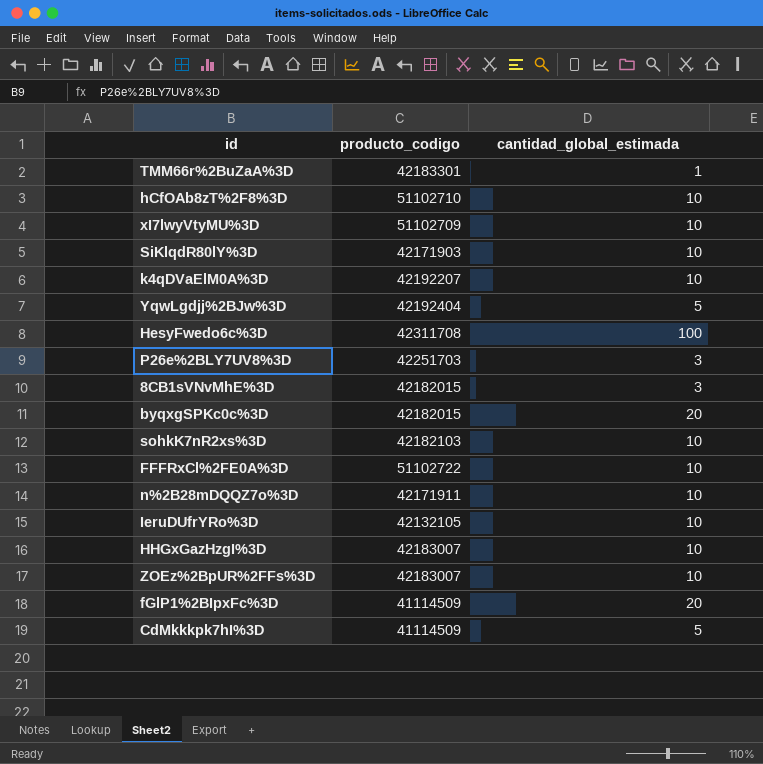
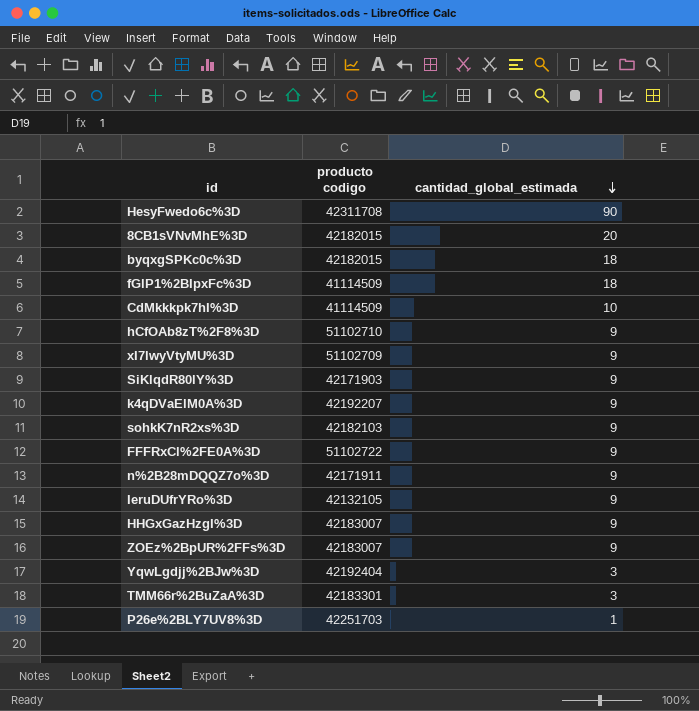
row order: none -> cantidad_global_estimada descending
column name: producto_codigo -> producto codigo
HesyFwedo6c%3D | cantidad_global_estimada: 100 -> 90
8CB1sVNvMhE%3D | cantidad_global_estimada: 3 -> 20
byqxgSPKc0c%3D | cantidad_global_estimada: 20 -> 18
fGlP1%2BIpxFc%3D | cantidad_global_estimada: 20 -> 18
CdMkkkpk7hI%3D | cantidad_global_estimada: 5 -> 10
hCfOAb8zT%2F8%3D | cantidad_global_estimada: 10 -> 9
xI7lwyVtyMU%3D | cantidad_global_estimada: 10 -> 9
SiKlqdR80lY%3D | cantidad_global_estimada: 10 -> 9
k4qDVaElM0A%3D | cantidad_global_estimada: 10 -> 9
sohkK7nR2xs%3D | cantidad_global_estimada: 10 -> 9
FFFRxCl%2FE0A%3D | cantidad_global_estimada: 10 -> 9
n%2B28mDQQZ7o%3D | cantidad_global_estimada: 10 -> 9
IeruDUfrYRo%3D | cantidad_global_estimada: 10 -> 9
HHGxGazHzgI%3D | cantidad_global_estimada: 10 -> 9
ZOEz%2BpUR%2FFs%3D | cantidad_global_estimada: 10 -> 9
YqwLgdjj%2BJw%3D | cantidad_global_estimada: 5 -> 3
TMM66r%2BuZaA%3D | cantidad_global_estimada: 1 -> 3
P26e%2BLY7UV8%3D | cantidad_global_estimada: 3 -> 1

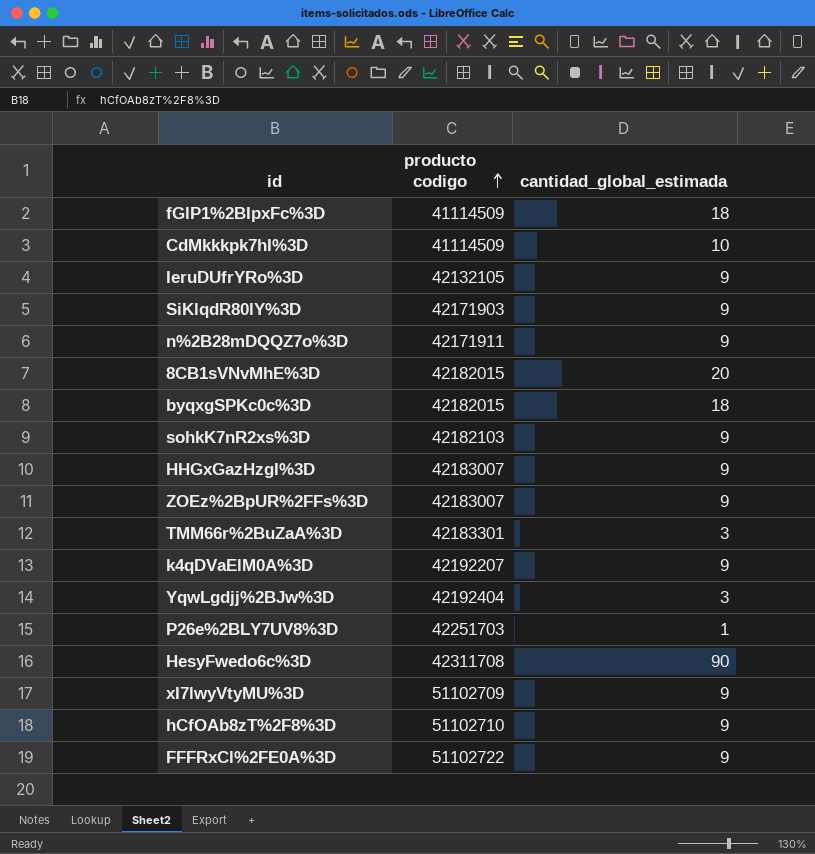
row order: cantidad_global_estimada descending -> producto codigo ascending

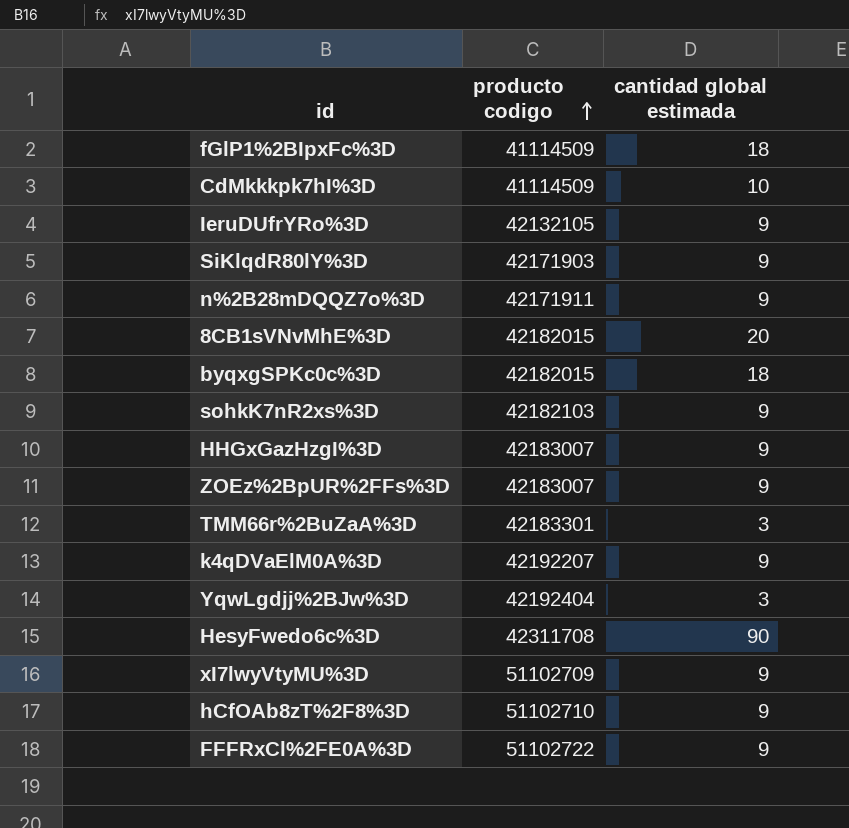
column name: cantidad_global_estimada -> cantidad global estimada
row P26e%2BLY7UV8%3D: 42251703 | 1 -> none

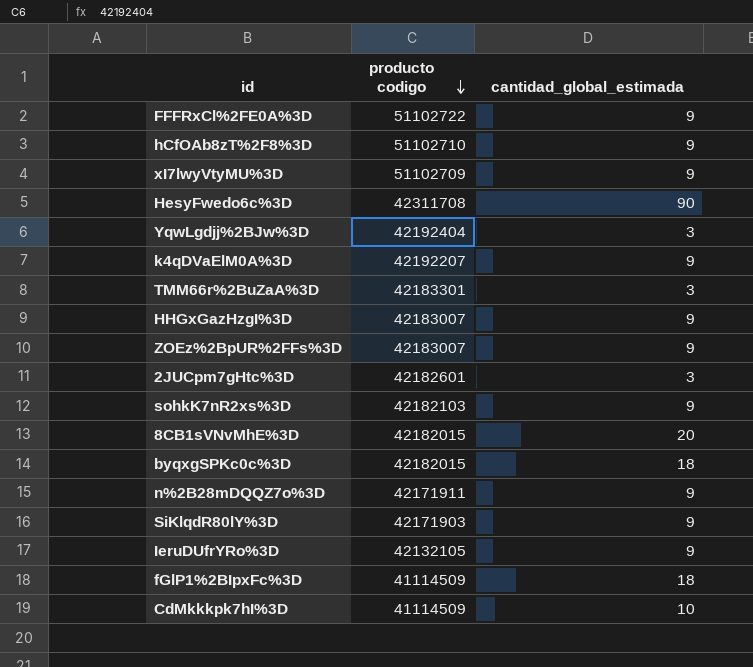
row order: producto codigo ascending -> producto codigo descending
column name: cantidad global estimada -> cantidad_global_estimada
row 2JUCpm7gHtc%3D: none -> 42182601 | 3

